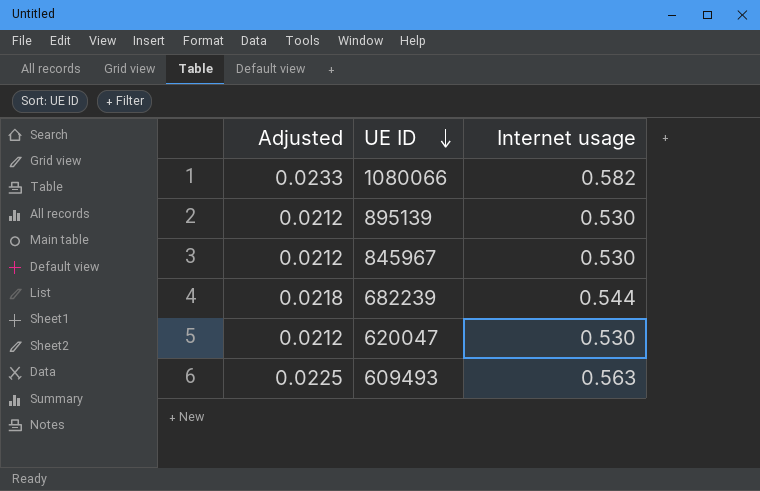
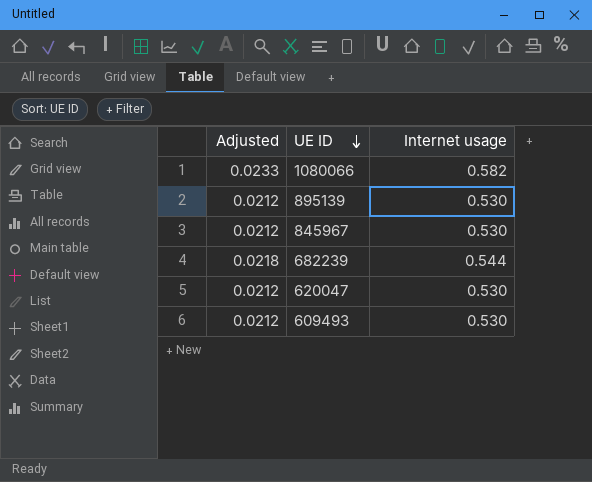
609493 | Adjusted: 0.0225 -> 0.0212
609493 | Internet usage: 0.563 -> 0.530

